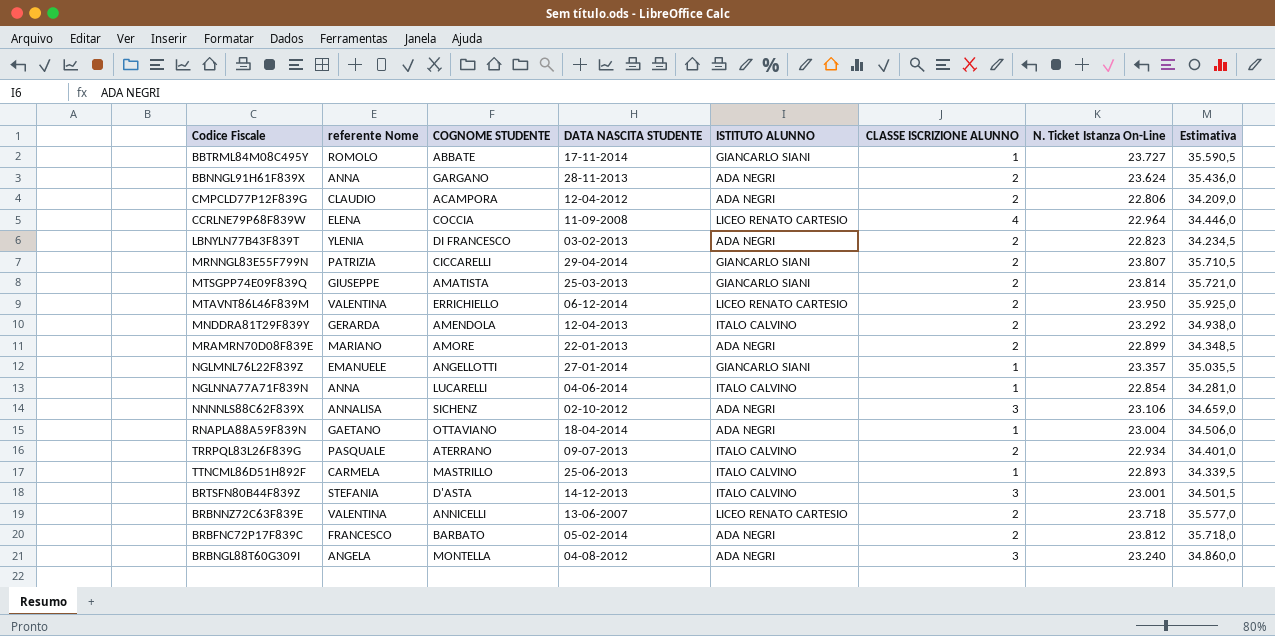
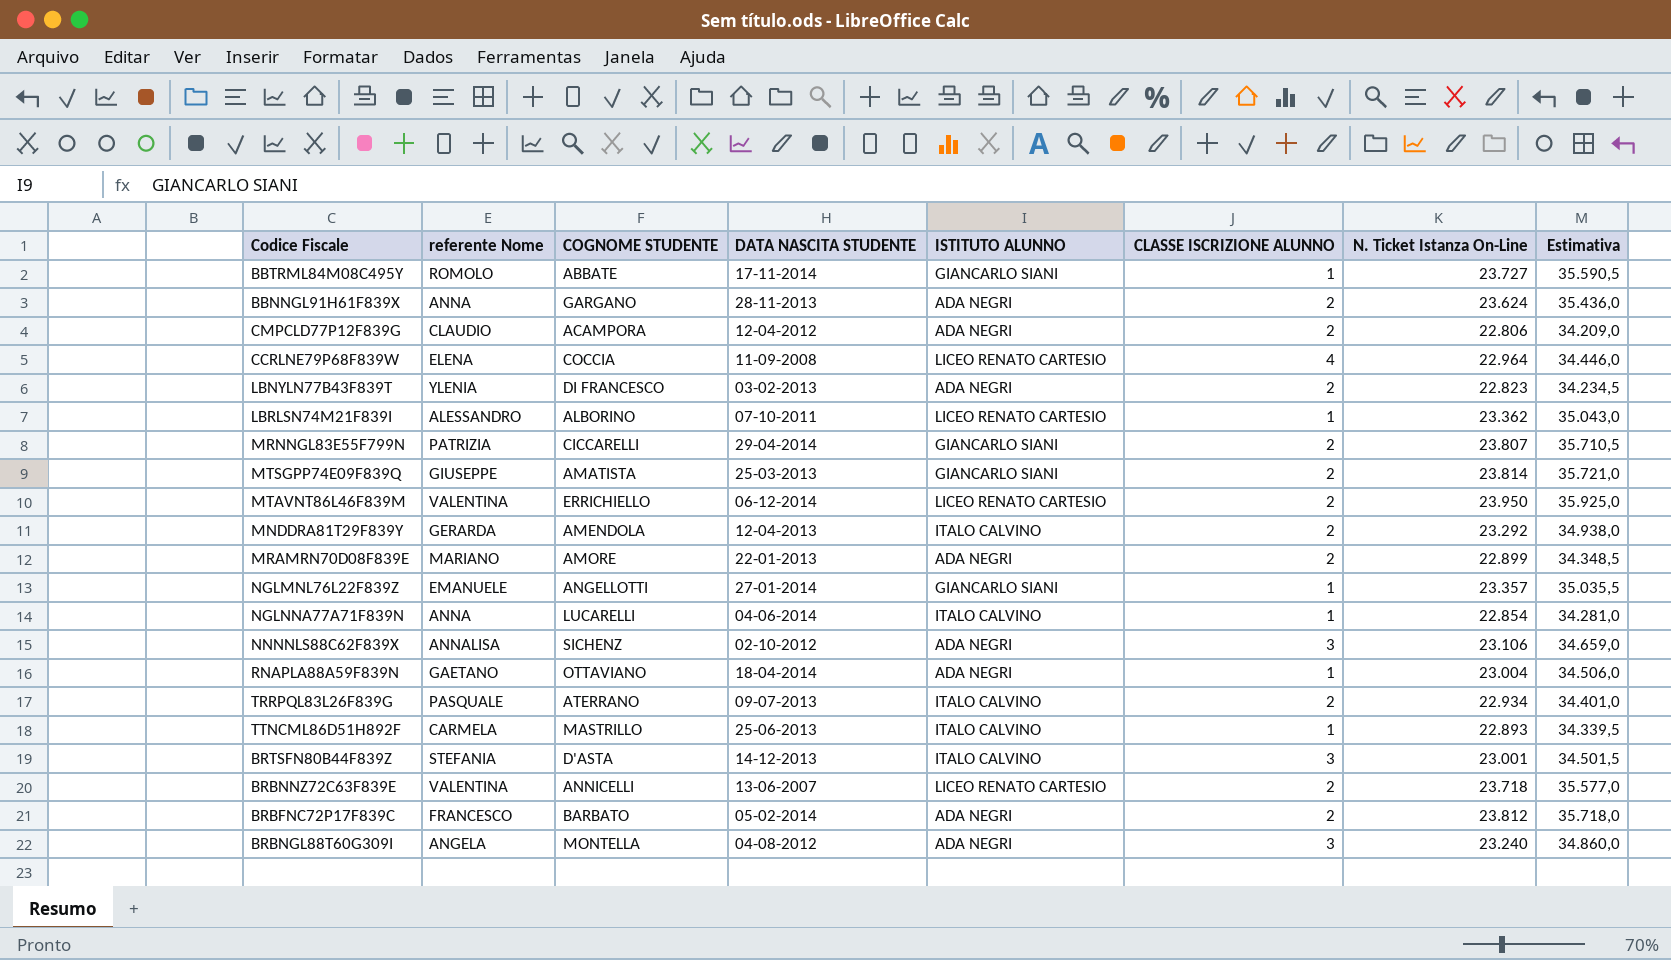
row LBRLSN74M21F839I: none -> ALESSANDRO | ALBORINO | 07-10-2011 | LICEO RENATO CARTESIO | 1 | 23.362 | 35.043,0

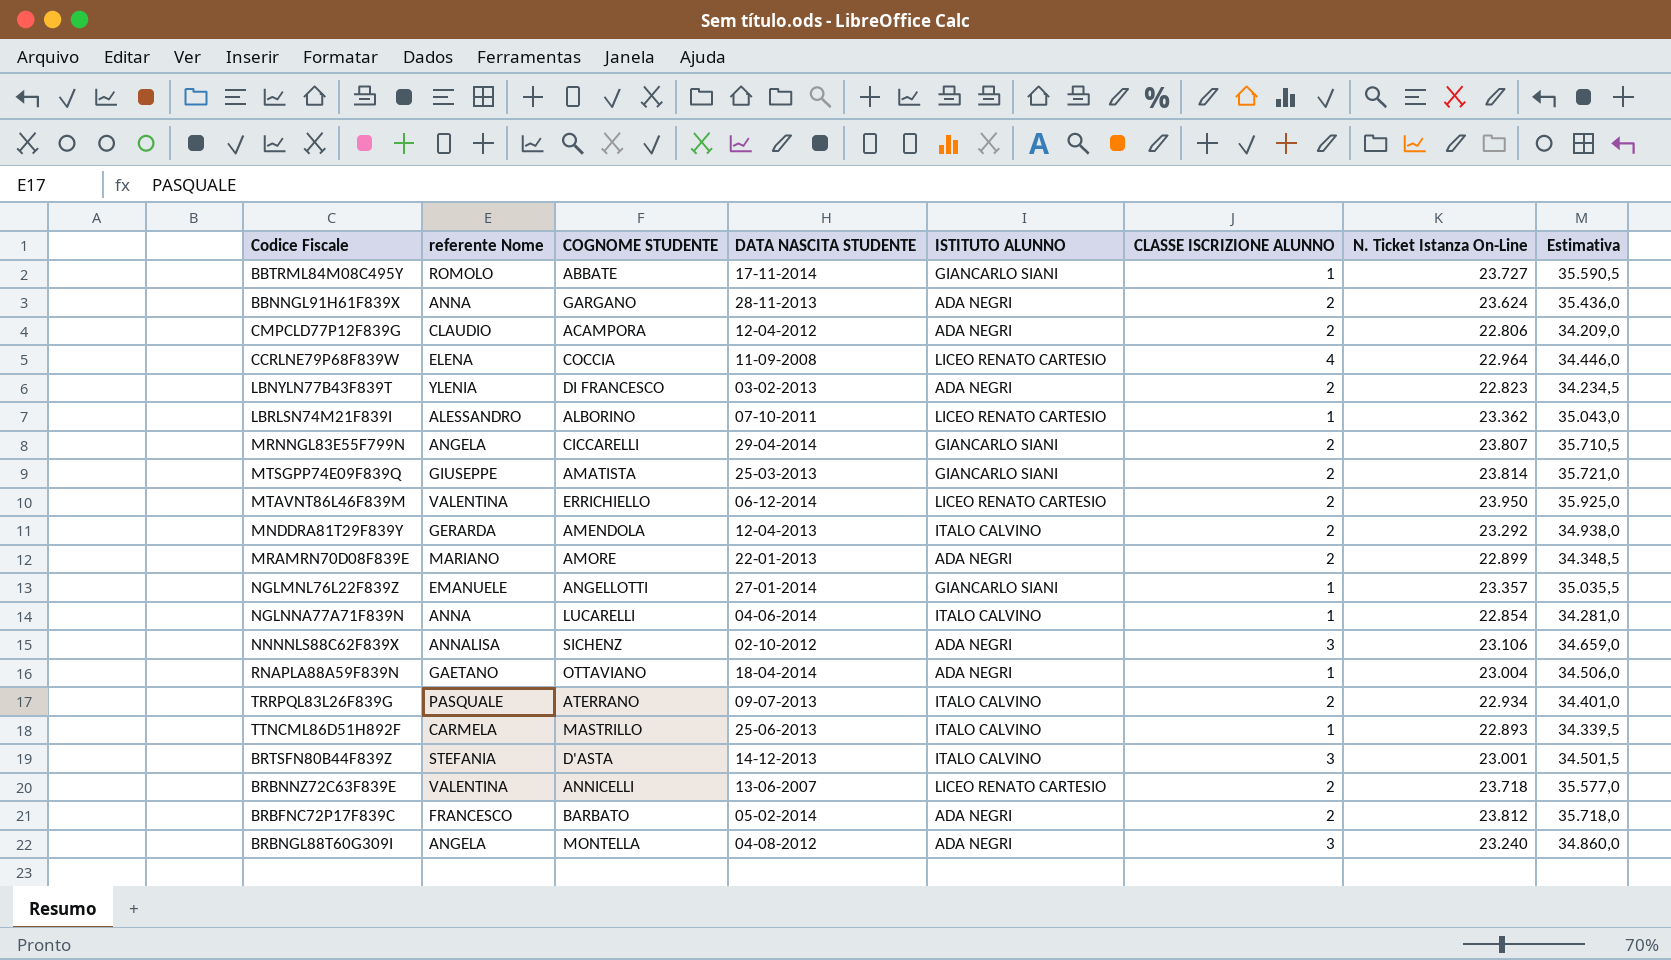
MRNNGL83E55F799N | referente Nome: PATRIZIA -> ANGELA

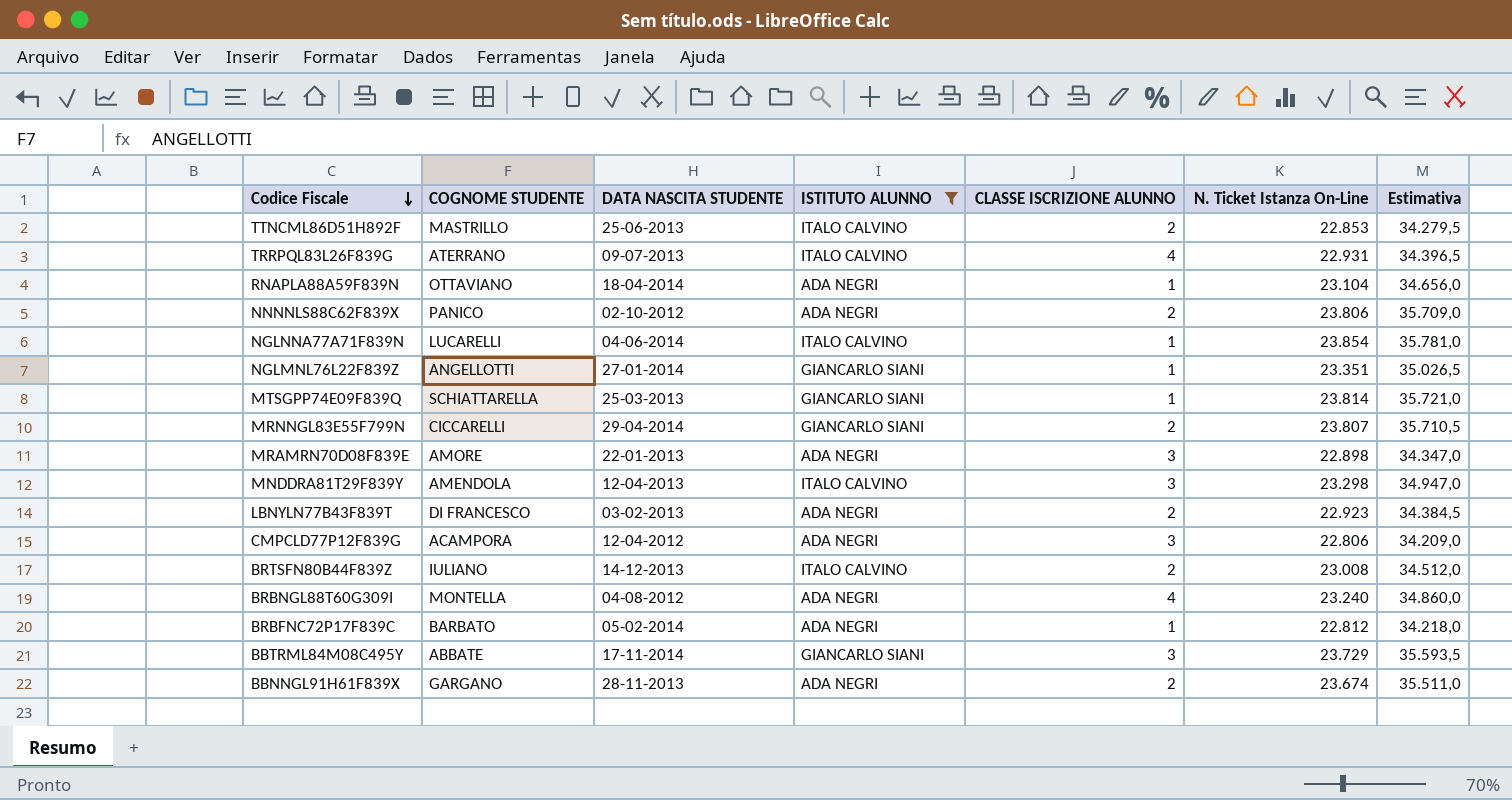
filter: none -> ISTITUTO ALUNNO != LICEO RENATO CARTESIO
row order: none -> Codice Fiscale descending
column referente Nome | position: 2 -> none
TTNCML86D51H892F | CLASSE ISCRIZIONE ALUNNO: 1 -> 2
TTNCML86D51H892F | N. Ticket Istanza On-Line: 22.893 -> 22.853
TTNCML86D51H892F | Estimativa: 34.339,5 -> 34.279,5
TRRPQL83L26F839G | CLASSE ISCRIZIONE ALUNNO: 2 -> 4
TRRPQL83L26F839G | N. Ticket Istanza On-Line: 22.934 -> 22.931
TRRPQL83L26F839G | Estimativa: 34.401,0 -> 34.396,5
RNAPLA88A59F839N | N. Ticket Istanza On-Line: 23.004 -> 23.104
RNAPLA88A59F839N | Estimativa: 34.506,0 -> 34.656,0
NNNNLS88C62F839X | COGNOME STUDENTE: SICHENZ -> PANICO
NNNNLS88C62F839X | CLASSE ISCRIZIONE ALUNNO: 3 -> 2
NNNNLS88C62F839X | N. Ticket Istanza On-Line: 23.106 -> 23.806
NNNNLS88C62F839X | Estimativa: 34.659,0 -> 35.709,0
NGLNNA77A71F839N | N. Ticket Istanza On-Line: 22.854 -> 23.854
NGLNNA77A71F839N | Estimativa: 34.281,0 -> 35.781,0
NGLMNL76L22F839Z | N. Ticket Istanza On-Line: 23.357 -> 23.351
NGLMNL76L22F839Z | Estimativa: 35.035,5 -> 35.026,5
MTSGPP74E09F839Q | COGNOME STUDENTE: AMATISTA -> SCHIATTARELLA
MTSGPP74E09F839Q | CLASSE ISCRIZIONE ALUNNO: 2 -> 1
MRAMRN70D08F839E | CLASSE ISCRIZIONE ALUNNO: 2 -> 3
MRAMRN70D08F839E | N. Ticket Istanza On-Line: 22.899 -> 22.898
MRAMRN70D08F839E | Estimativa: 34.348,5 -> 34.347,0
MNDDRA81T29F839Y | CLASSE ISCRIZIONE ALUNNO: 2 -> 3
MNDDRA81T29F839Y | N. Ticket Istanza On-Line: 23.292 -> 23.298
MNDDRA81T29F839Y | Estimativa: 34.938,0 -> 34.947,0
LBNYLN77B43F839T | N. Ticket Istanza On-Line: 22.823 -> 22.923
LBNYLN77B43F839T | Estimativa: 34.234,5 -> 34.384,5
CMPCLD77P12F839G | CLASSE ISCRIZIONE ALUNNO: 2 -> 3
BRTSFN80B44F839Z | COGNOME STUDENTE: D'ASTA -> IULIANO
BRTSFN80B44F839Z | CLASSE ISCRIZIONE ALUNNO: 3 -> 2
BRTSFN80B44F839Z | N. Ticket Istanza On-Line: 23.001 -> 23.008
BRTSFN80B44F839Z | Estimativa: 34.501,5 -> 34.512,0
BRBNGL88T60G309I | CLASSE ISCRIZIONE ALUNNO: 3 -> 4
BRBFNC72P17F839C | CLASSE ISCRIZIONE ALUNNO: 2 -> 1
BRBFNC72P17F839C | N. Ticket Istanza On-Line: 23.812 -> 22.812
BRBFNC72P17F839C | Estimativa: 35.718,0 -> 34.218,0
BBTRML84M08C495Y | CLASSE ISCRIZIONE ALUNNO: 1 -> 3
BBTRML84M08C495Y | N. Ticket Istanza On-Line: 23.727 -> 23.729
BBTRML84M08C495Y | Estimativa: 35.590,5 -> 35.593,5
BBNNGL91H61F839X | N. Ticket Istanza On-Line: 23.624 -> 23.674
BBNNGL91H61F839X | Estimativa: 35.436,0 -> 35.511,0

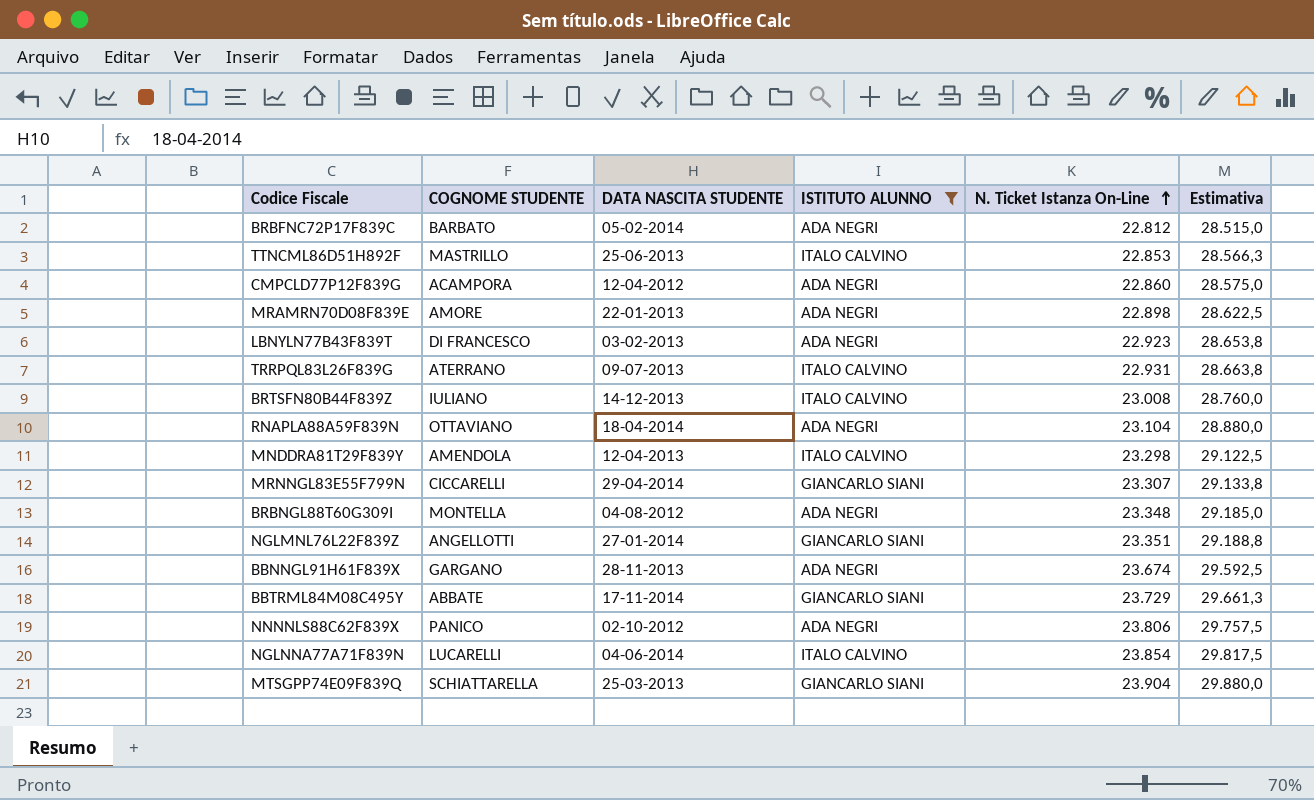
row order: Codice Fiscale descending -> N. Ticket Istanza On-Line ascending
column CLASSE ISCRIZIONE ALUNNO | position: 5 -> none
column Estimativa | formula: [N. Ticket Istanza On-Line] * 1,5 -> [N. Ticket Istanza On-Line] * 1,25
CMPCLD77P12F839G | N. Ticket Istanza On-Line: 22.806 -> 22.860
MRNNGL83E55F799N | N. Ticket Istanza On-Line: 23.807 -> 23.307
BRBNGL88T60G309I | N. Ticket Istanza On-Line: 23.240 -> 23.348
MTSGPP74E09F839Q | N. Ticket Istanza On-Line: 23.814 -> 23.904

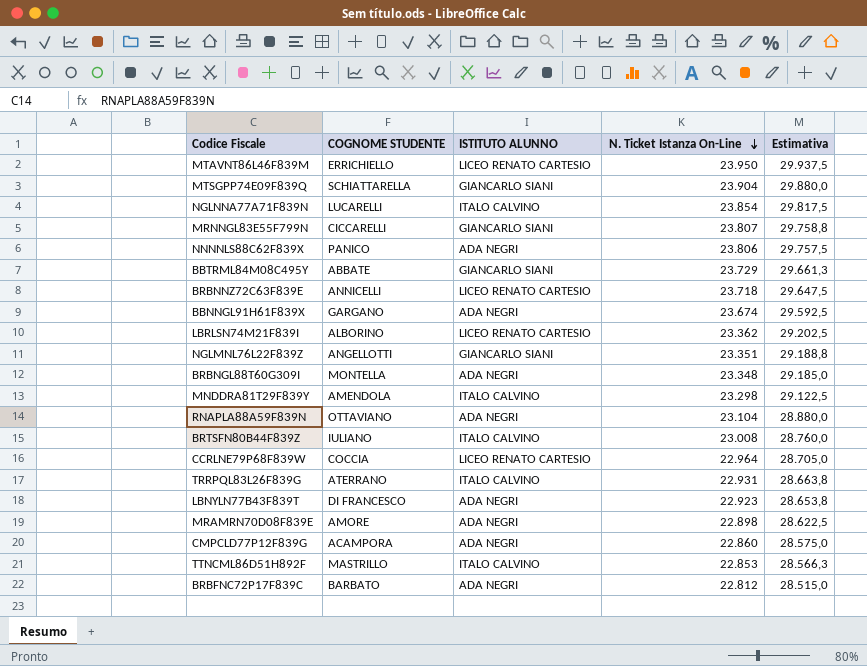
filter: ISTITUTO ALUNNO != LICEO RENATO CARTESIO -> none
row order: N. Ticket Istanza On-Line ascending -> N. Ticket Istanza On-Line descending
column DATA NASCITA STUDENTE | position: 3 -> none
MRNNGL83E55F799N | N. Ticket Istanza On-Line: 23.307 -> 23.807
MRNNGL83E55F799N | Estimativa: 29.133,8 -> 29.758,8

